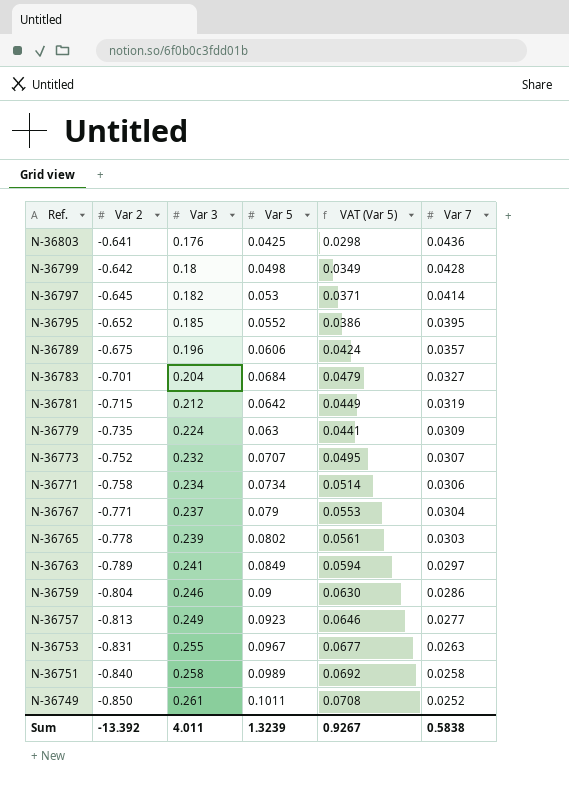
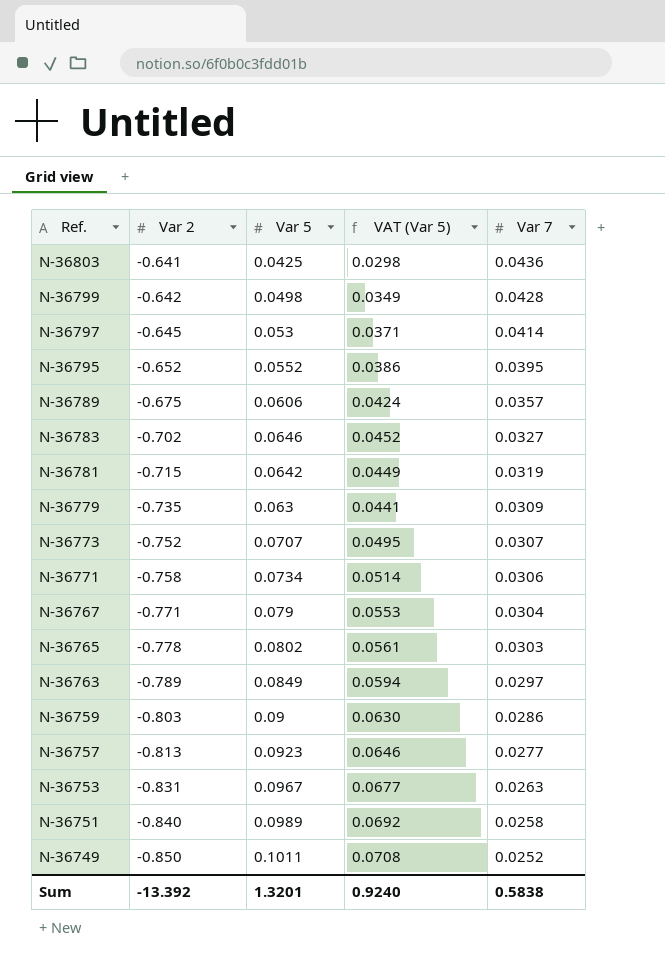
column Var 3 | position: 3 -> none
N-36783 | Var 2: -0.701 -> -0.702
N-36783 | Var 5: 0.0684 -> 0.0646
N-36783 | VAT (Var 5): 0.0479 -> 0.0452
N-36759 | Var 2: -0.804 -> -0.803
Sum | Var 5: 1.3239 -> 1.3201
Sum | VAT (Var 5): 0.9267 -> 0.9240

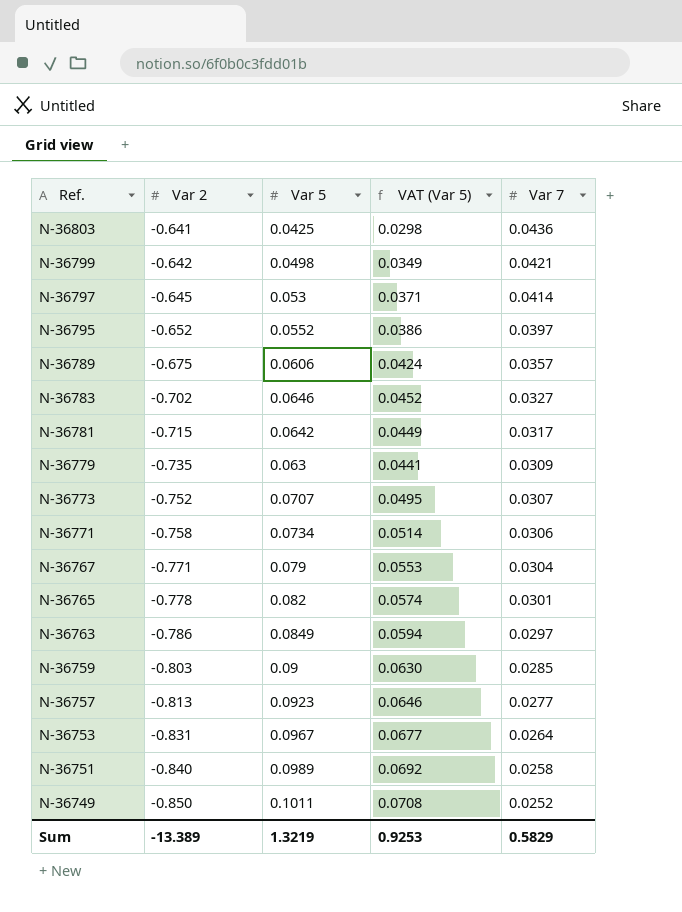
N-36799 | Var 7: 0.0428 -> 0.0421
N-36795 | Var 7: 0.0395 -> 0.0397
N-36781 | Var 7: 0.0319 -> 0.0317
N-36765 | Var 5: 0.0802 -> 0.082
N-36765 | VAT (Var 5): 0.0561 -> 0.0574
N-36765 | Var 7: 0.0303 -> 0.0301
N-36763 | Var 2: -0.789 -> -0.786
N-36759 | Var 7: 0.0286 -> 0.0285
N-36753 | Var 7: 0.0263 -> 0.0264
Sum | Var 2: -13.392 -> -13.389
Sum | Var 5: 1.3201 -> 1.3219
Sum | VAT (Var 5): 0.9240 -> 0.9253
Sum | Var 7: 0.5838 -> 0.5829

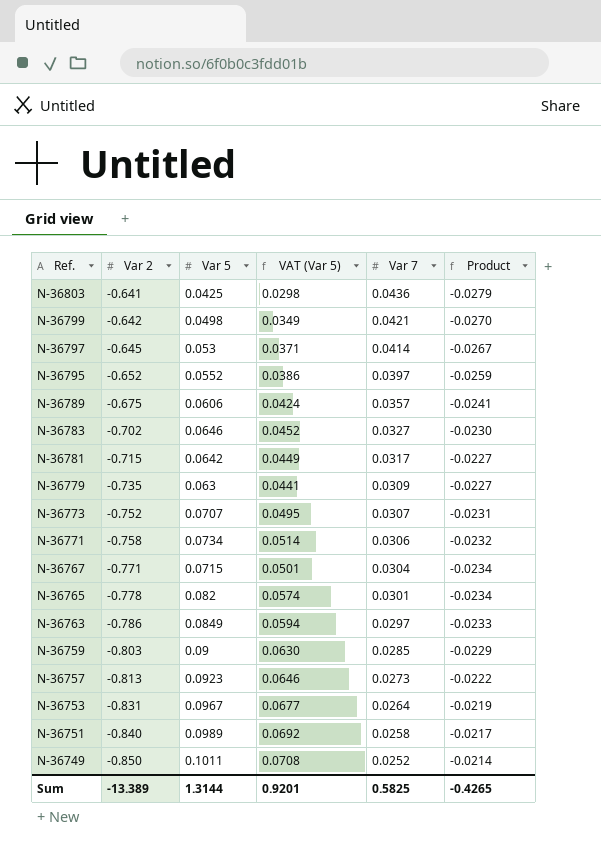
column Product | formula: none -> [Var 2] * [Var 7]
N-36767 | Var 5: 0.079 -> 0.0715
N-36767 | VAT (Var 5): 0.0553 -> 0.0501
N-36757 | Var 7: 0.0277 -> 0.0273
Sum | Var 5: 1.3219 -> 1.3144
Sum | VAT (Var 5): 0.9253 -> 0.9201
Sum | Var 7: 0.5829 -> 0.5825

